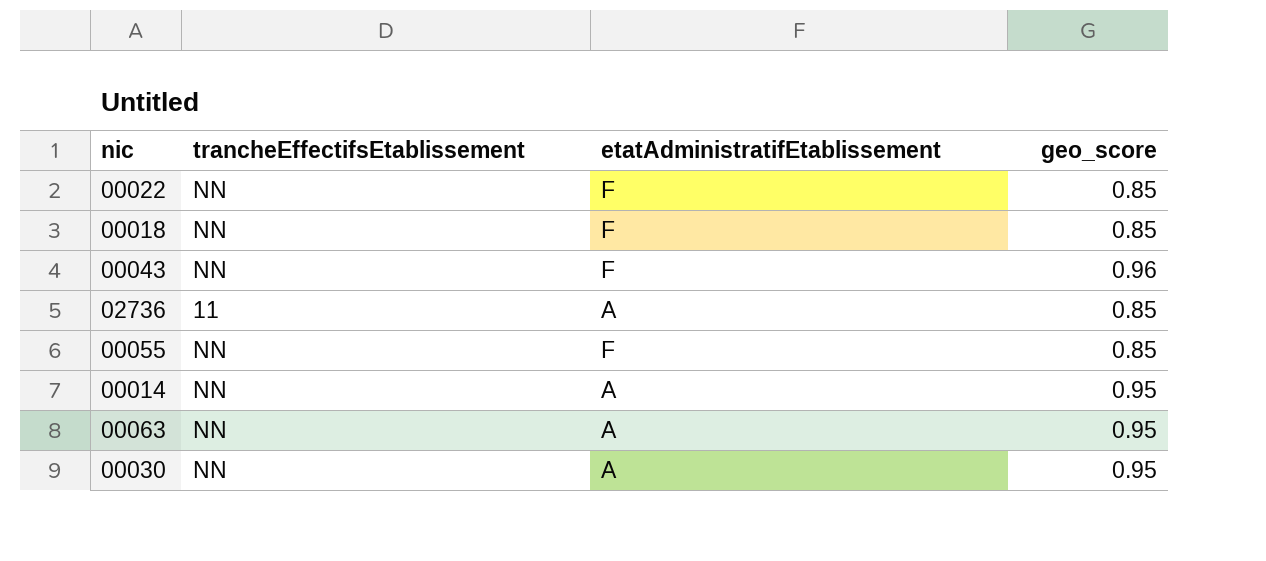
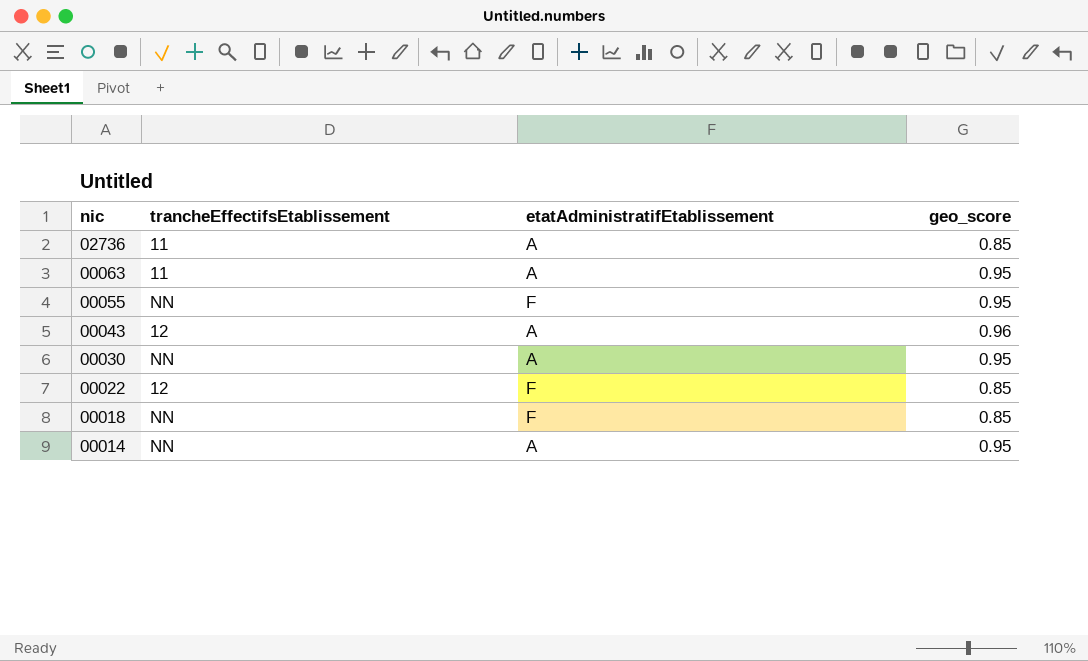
row order: none -> nic descending
00063 | trancheEffectifsEtablissement: NN -> 11
00055 | geo_score: 0.85 -> 0.95
00043 | trancheEffectifsEtablissement: NN -> 12
00043 | etatAdministratifEtablissement: F -> A
00022 | trancheEffectifsEtablissement: NN -> 12

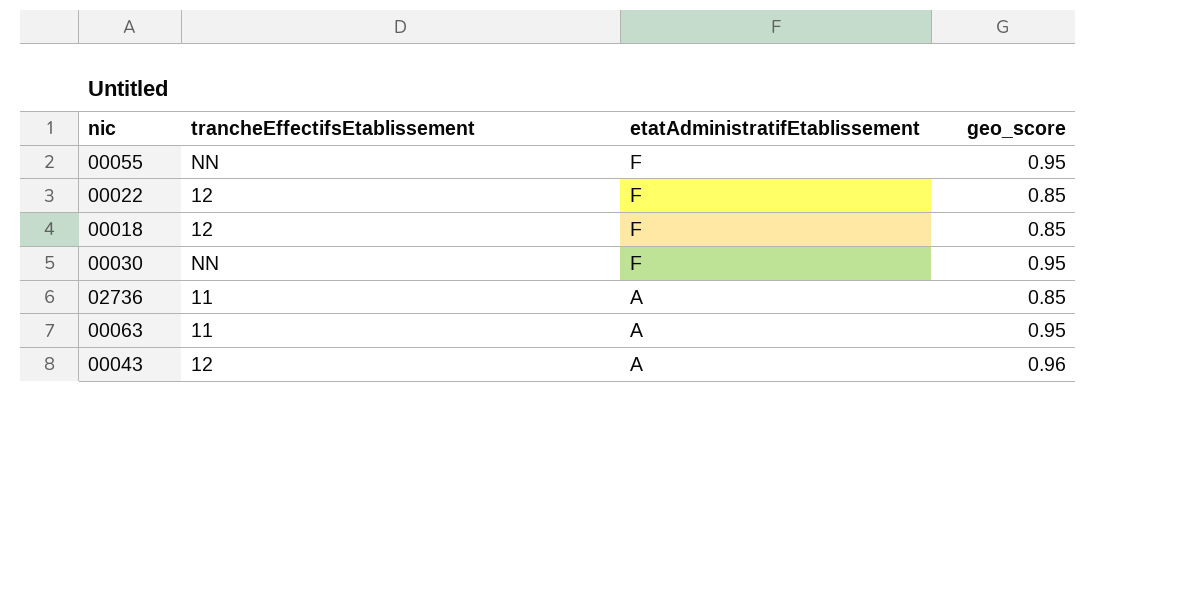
row order: nic descending -> etatAdministratifEtablissement descending
row 00014: NN | A | 0.95 -> none
00018 | trancheEffectifsEtablissement: NN -> 12
00030 | etatAdministratifEtablissement: A -> F

